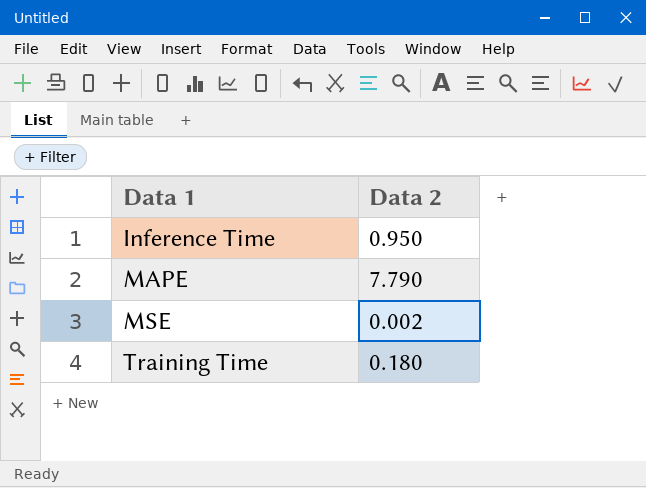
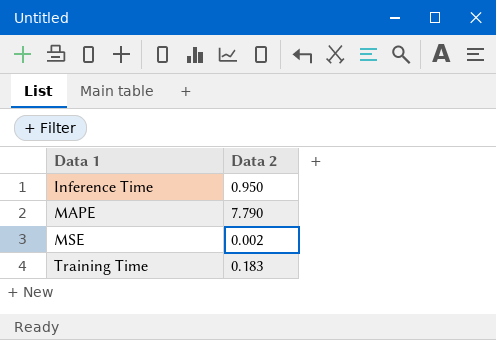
Training Time | Data 2: 0.180 -> 0.183

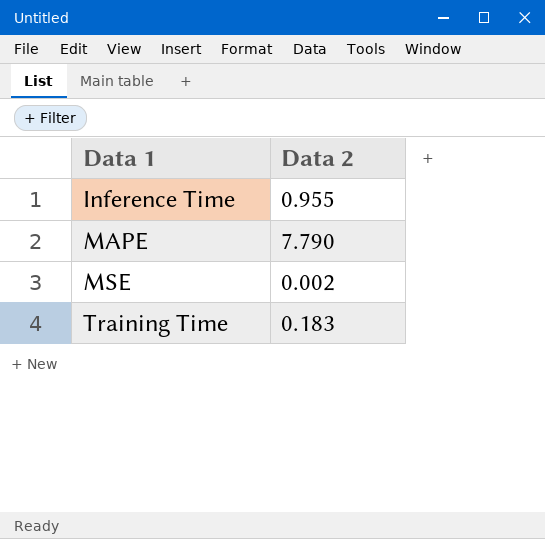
Inference Time | Data 2: 0.950 -> 0.955

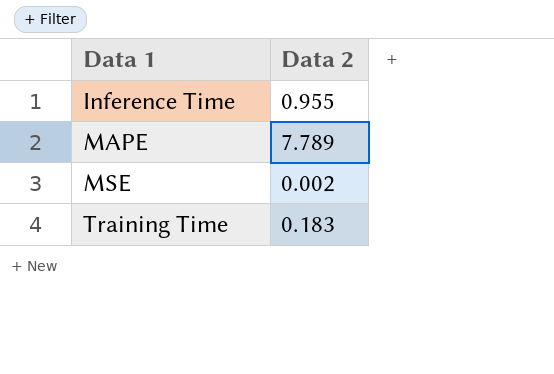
MAPE | Data 2: 7.790 -> 7.789

